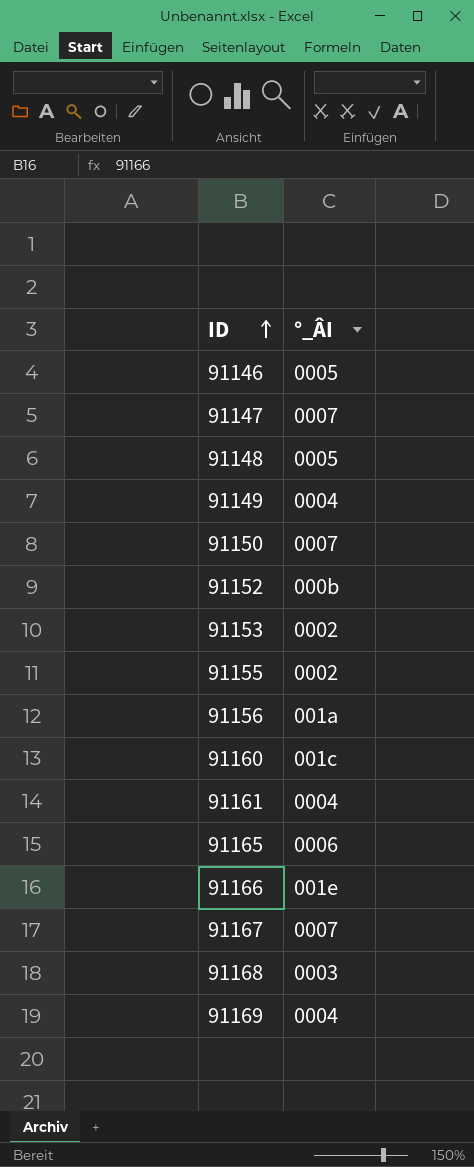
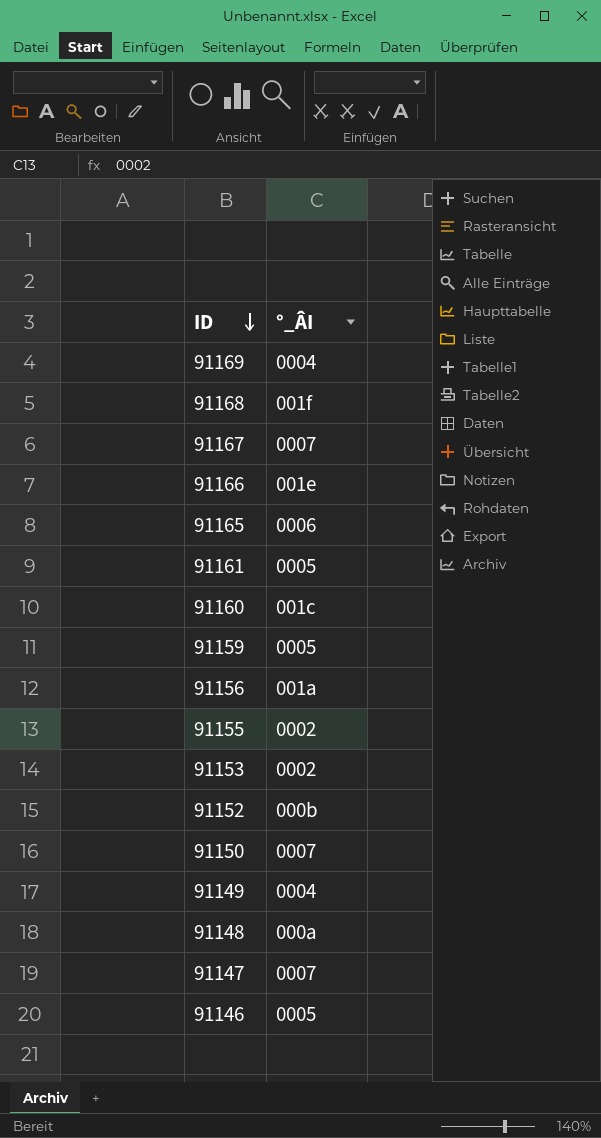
row order: ID ascending -> ID descending
91168 | °_ÂI: 0003 -> 001f
91161 | °_ÂI: 0004 -> 0005
row 91159: none -> 0005
91148 | °_ÂI: 0005 -> 000a

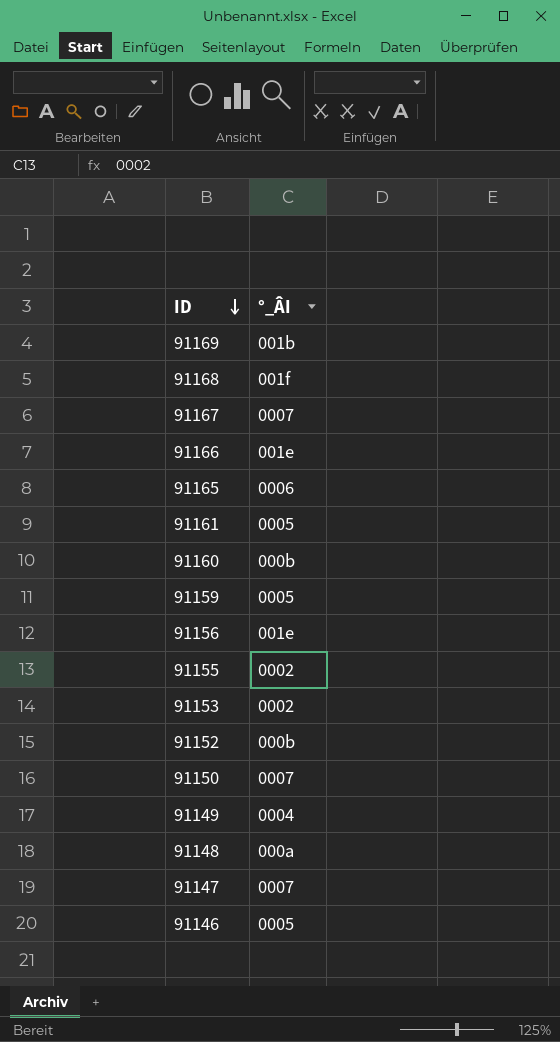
91169 | °_ÂI: 0004 -> 001b
91160 | °_ÂI: 001c -> 000b
91156 | °_ÂI: 001a -> 001e

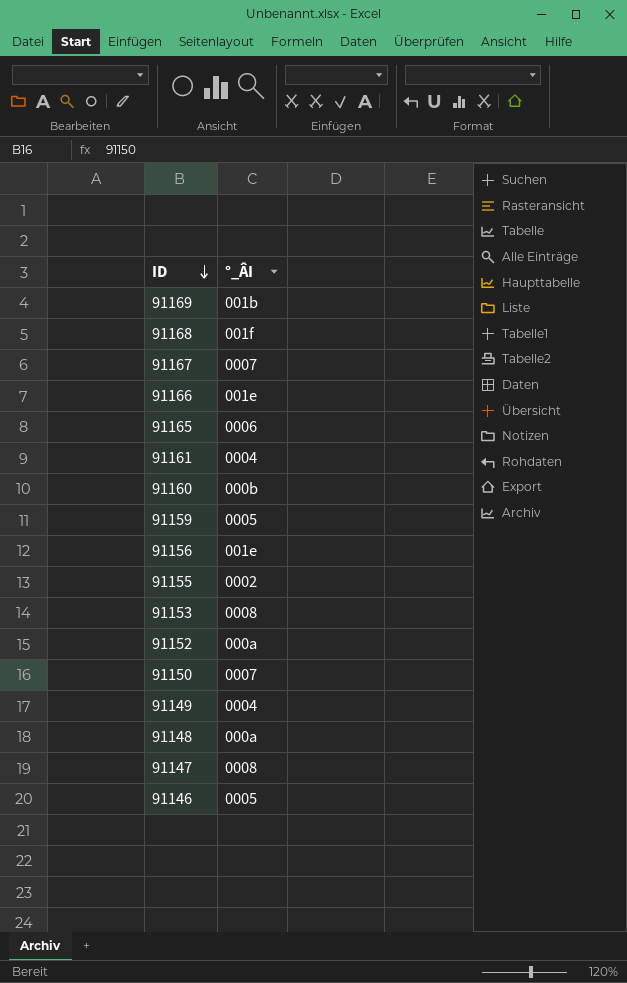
91161 | °_ÂI: 0005 -> 0004
91153 | °_ÂI: 0002 -> 0008
91152 | °_ÂI: 000b -> 000a
91147 | °_ÂI: 0007 -> 0008

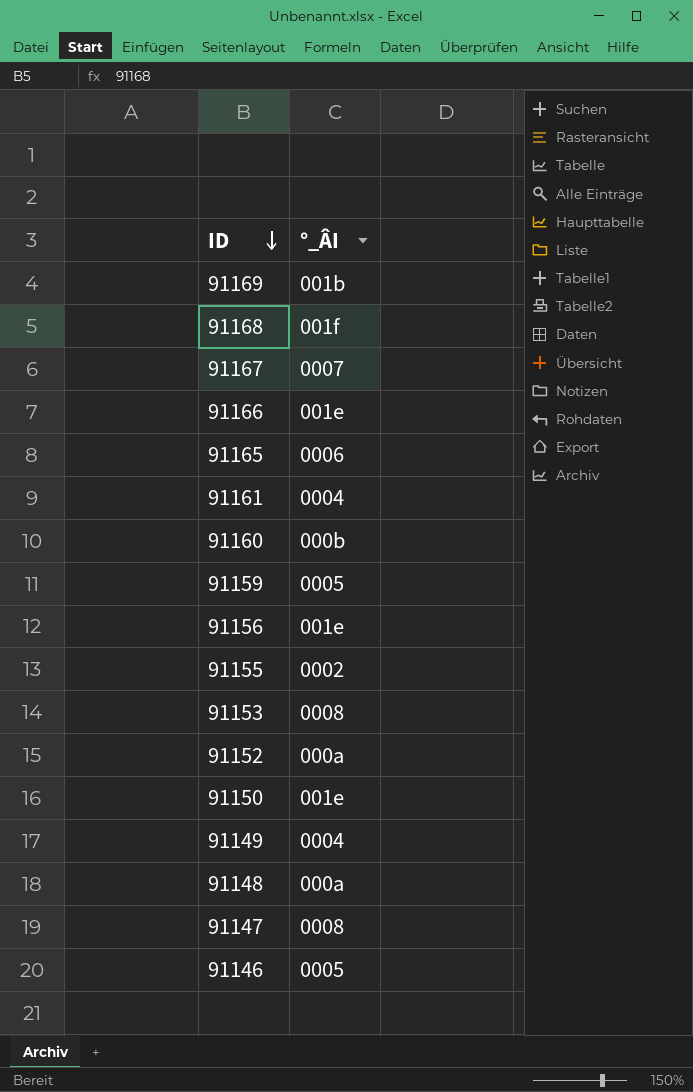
91150 | °_ÂI: 0007 -> 001e

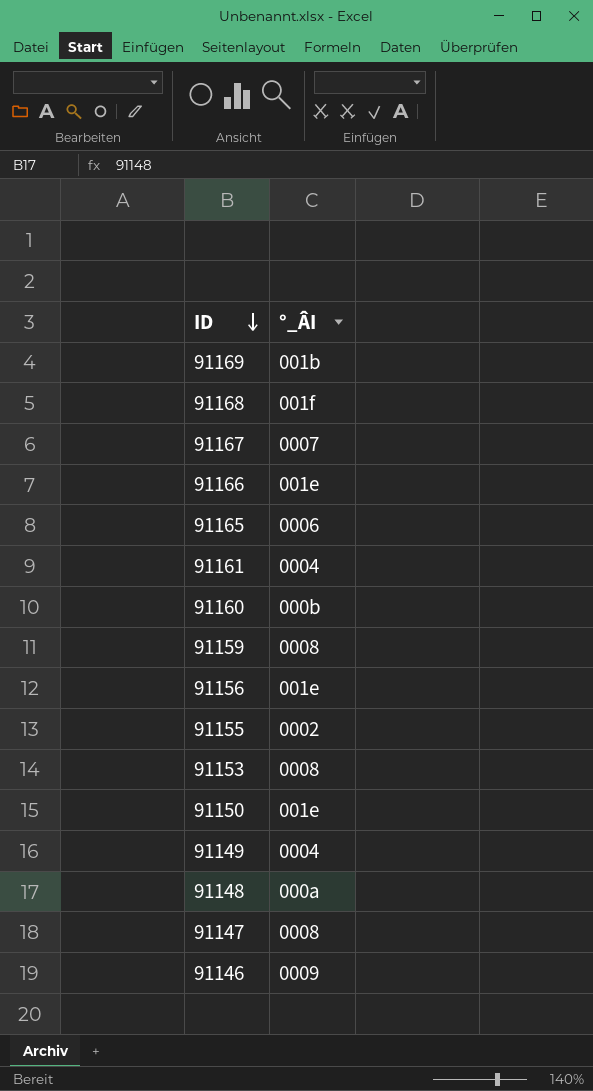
row 91152: 000a -> none
91159 | °_ÂI: 0005 -> 0008
91146 | °_ÂI: 0005 -> 0009

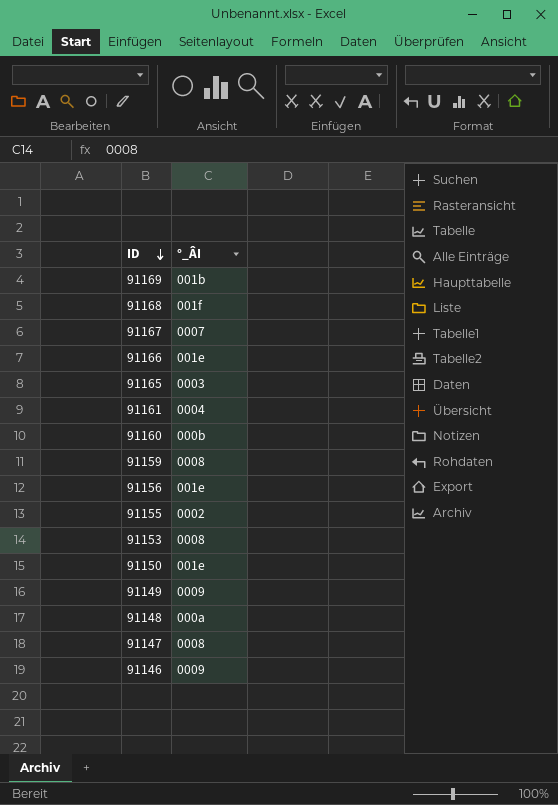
91165 | °_ÂI: 0006 -> 0003
91149 | °_ÂI: 0004 -> 0009

